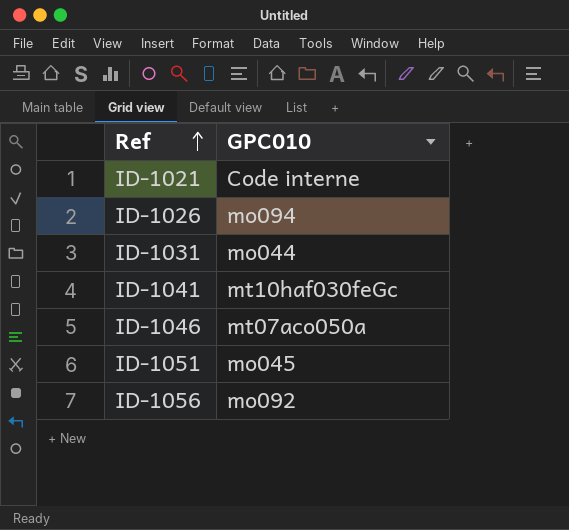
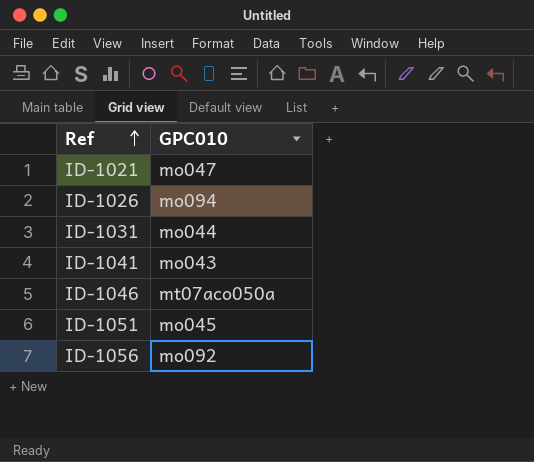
ID-1021 | GPC010: Code interne -> mo047
ID-1041 | GPC010: mt10haf030feGc -> mo043

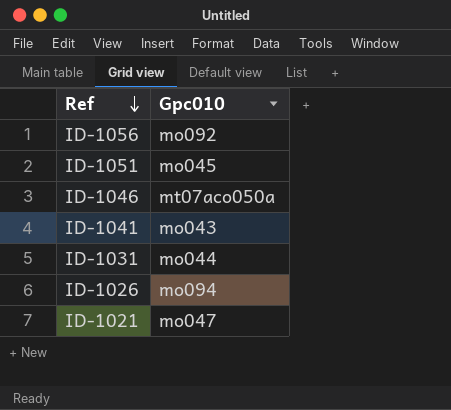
row order: Ref ascending -> Ref descending
column name: GPC010 -> Gpc010

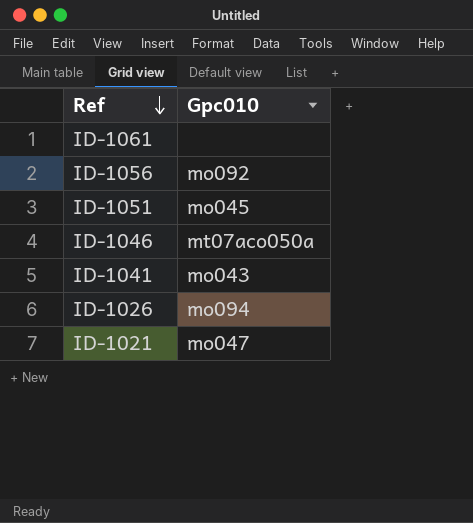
row ID-1031: mo044 -> none
row ID-1061: none -> none

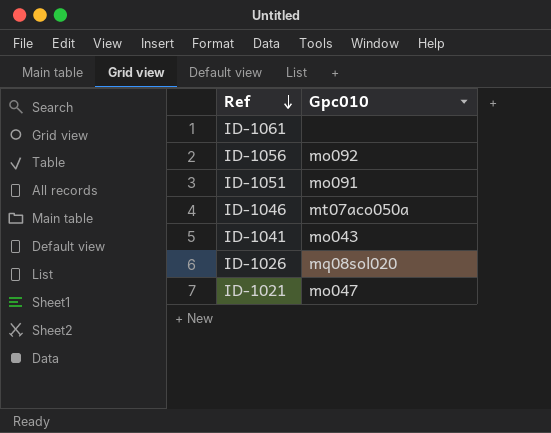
ID-1051 | Gpc010: mo045 -> mo091
ID-1026 | Gpc010: mo094 -> mq08sol020

